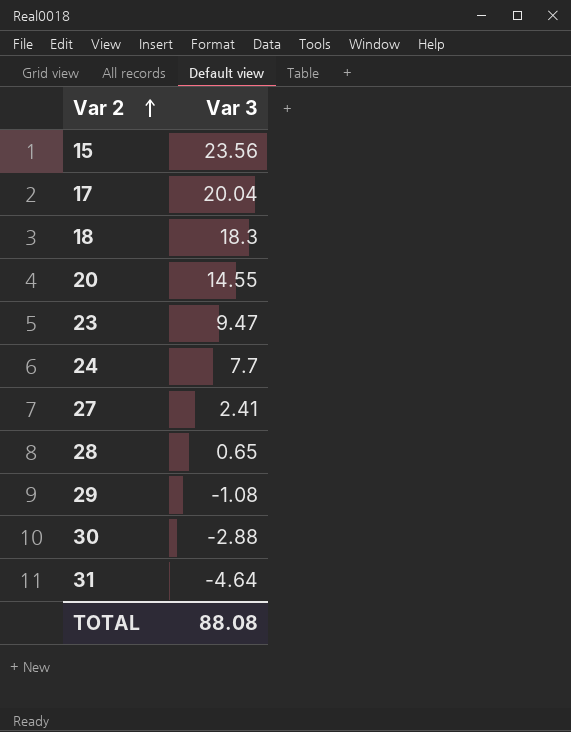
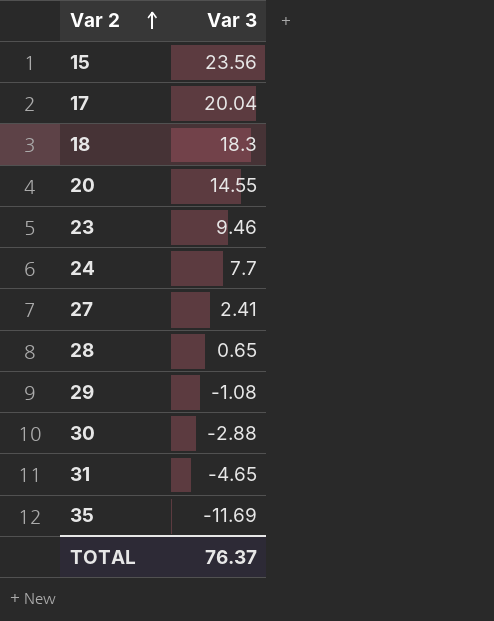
23 | Var 3: 9.47 -> 9.46
31 | Var 3: -4.64 -> -4.65
row 35: none -> -11.69
TOTAL | Var 3: 88.08 -> 76.37

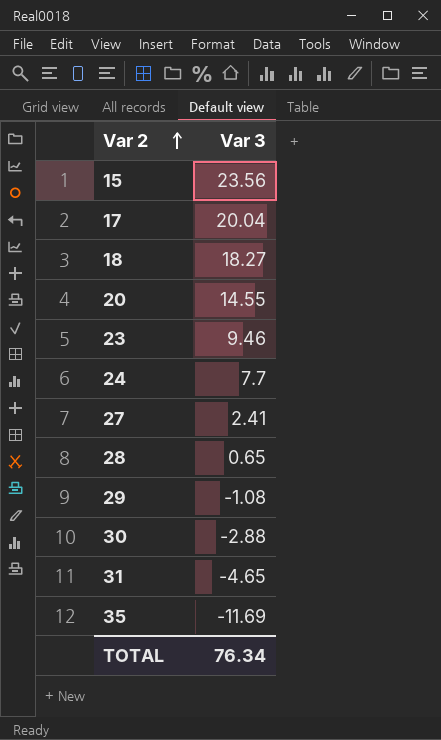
18 | Var 3: 18.3 -> 18.27
TOTAL | Var 3: 76.37 -> 76.34

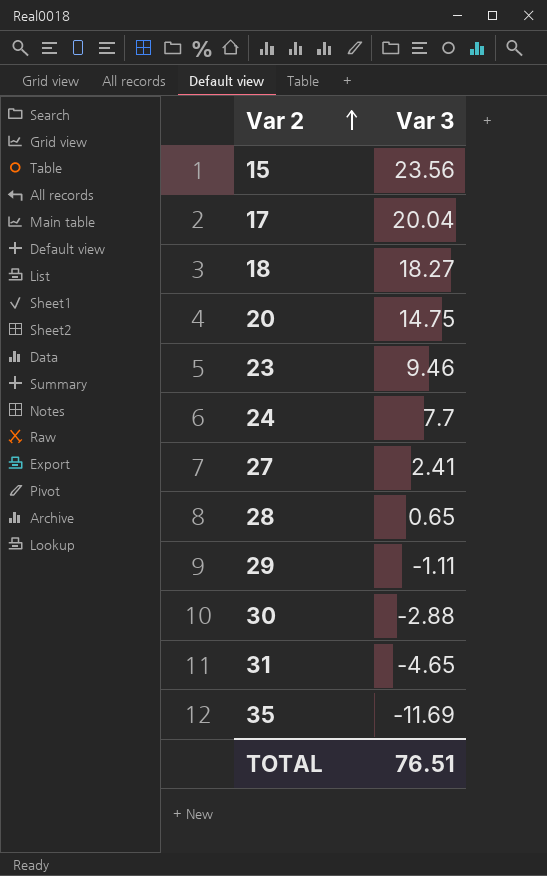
20 | Var 3: 14.55 -> 14.75
29 | Var 3: -1.08 -> -1.11
TOTAL | Var 3: 76.34 -> 76.51

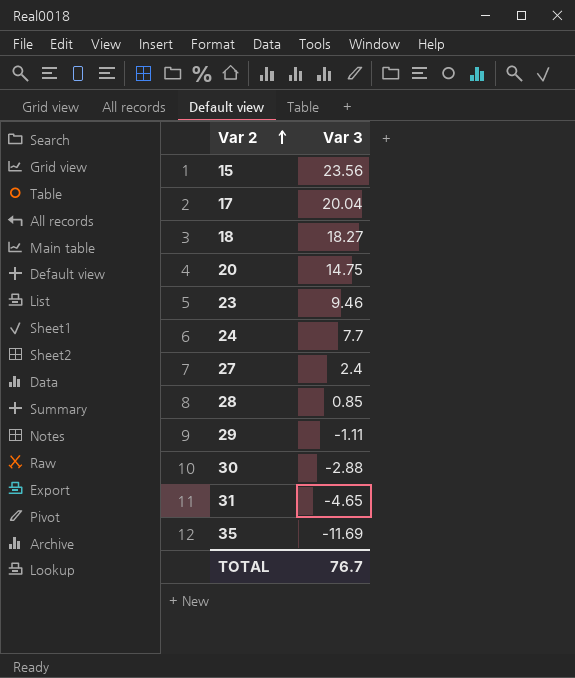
27 | Var 3: 2.41 -> 2.4
28 | Var 3: 0.65 -> 0.85
TOTAL | Var 3: 76.51 -> 76.7

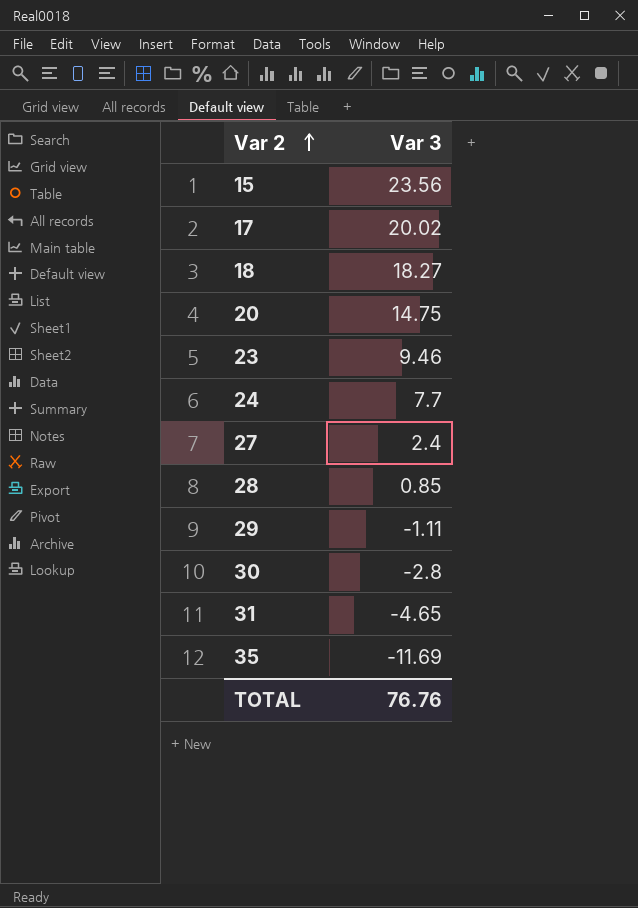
17 | Var 3: 20.04 -> 20.02
30 | Var 3: -2.88 -> -2.8
TOTAL | Var 3: 76.7 -> 76.76

